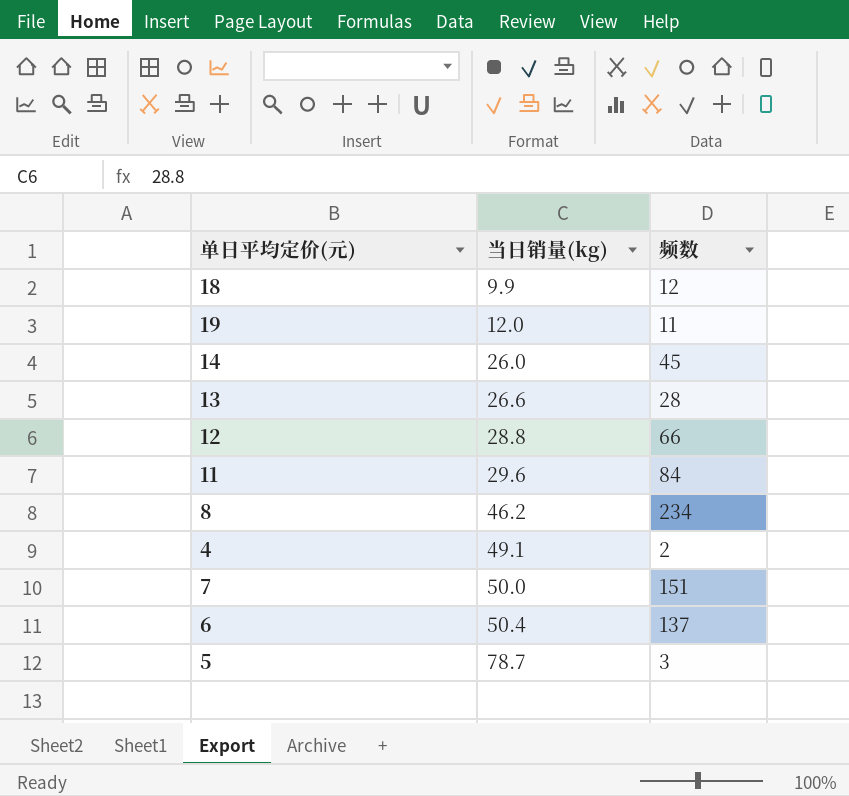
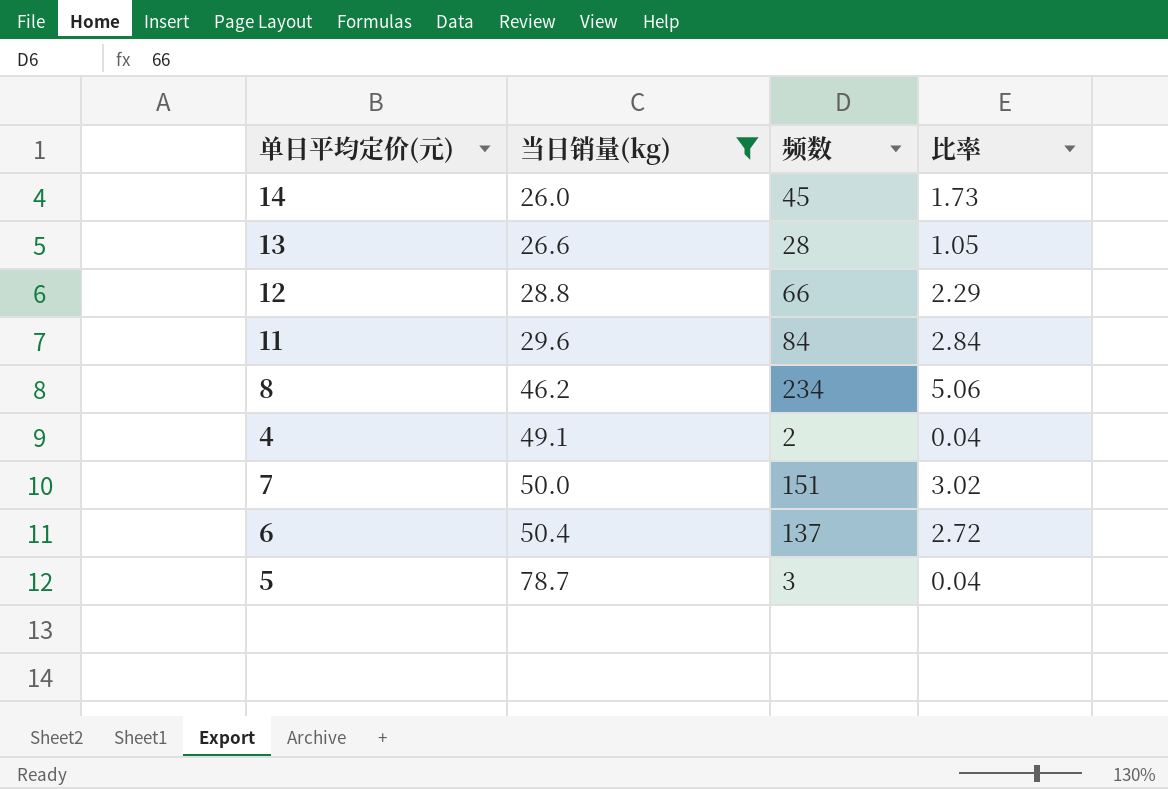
filter: none -> 当日销量(kg) >= 26.0
column 比率 | formula: none -> [频数] / [当日销量(kg)]

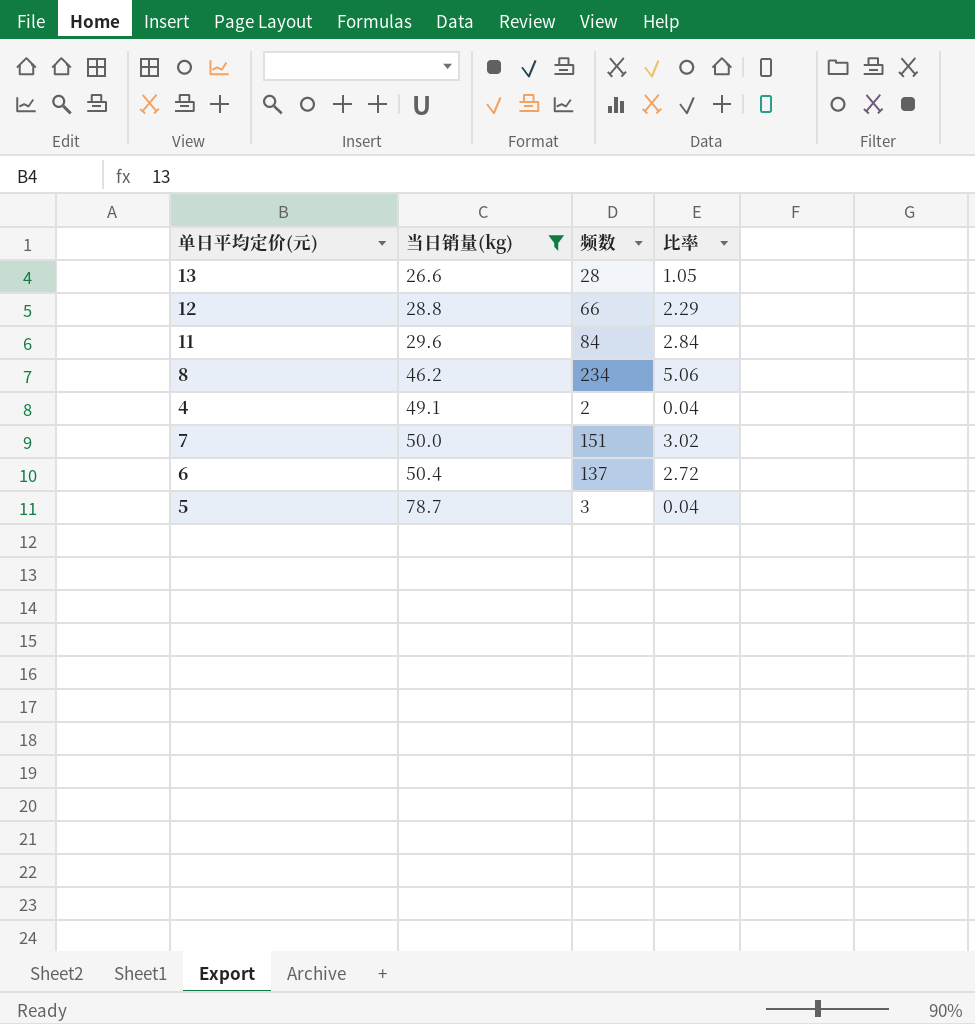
row 14: 26.0 | 45 | 1.73 -> none

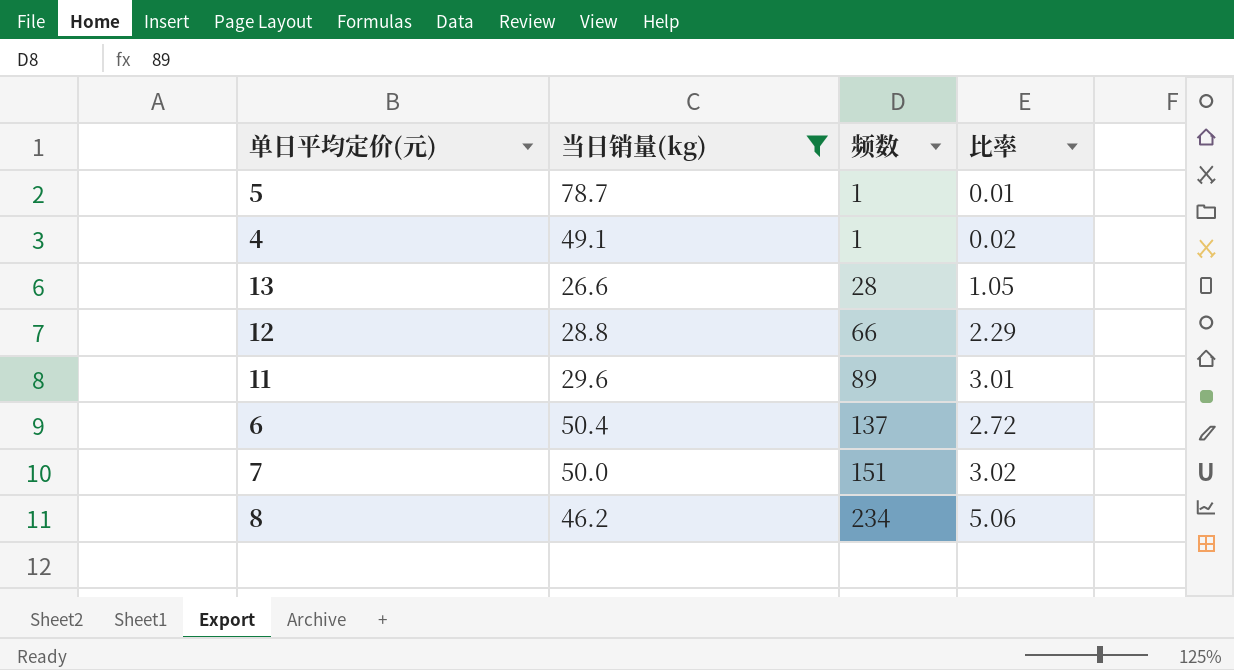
row order: 当日销量(kg) ascending -> 频数 ascending
5 | 频数: 3 -> 1
5 | 比率: 0.04 -> 0.01
4 | 频数: 2 -> 1
4 | 比率: 0.04 -> 0.02
11 | 频数: 84 -> 89
11 | 比率: 2.84 -> 3.01

